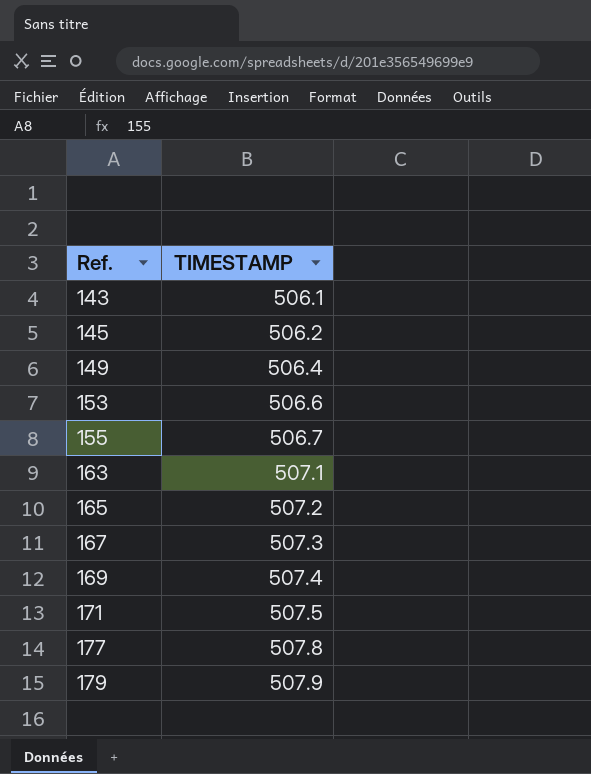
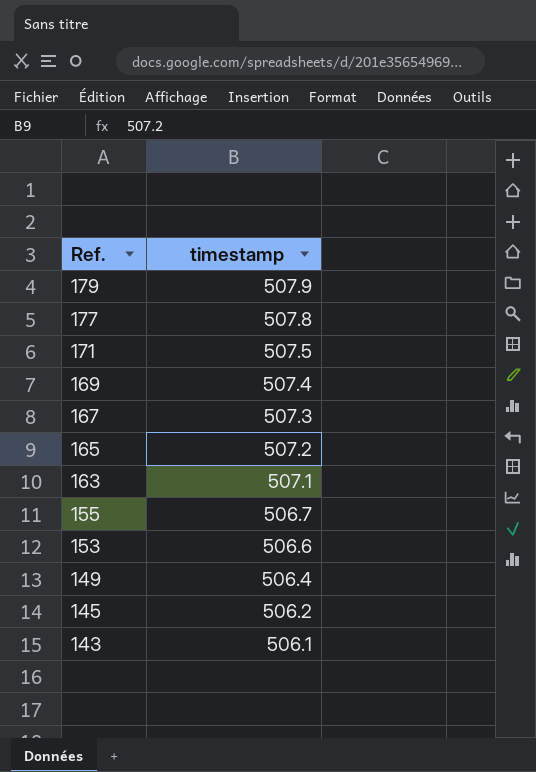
row order: Ref. ascending -> Ref. descending
column name: TIMESTAMP -> timestamp

